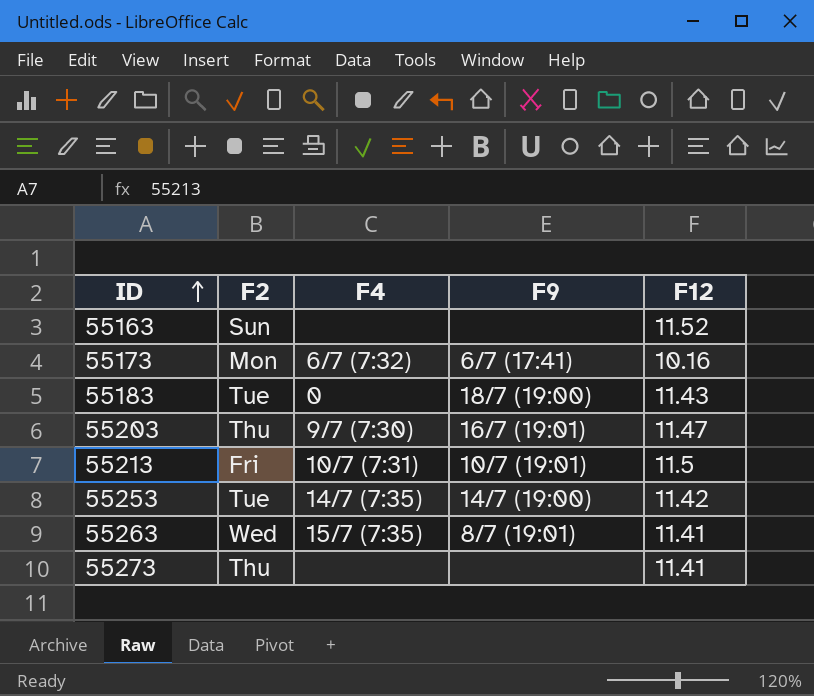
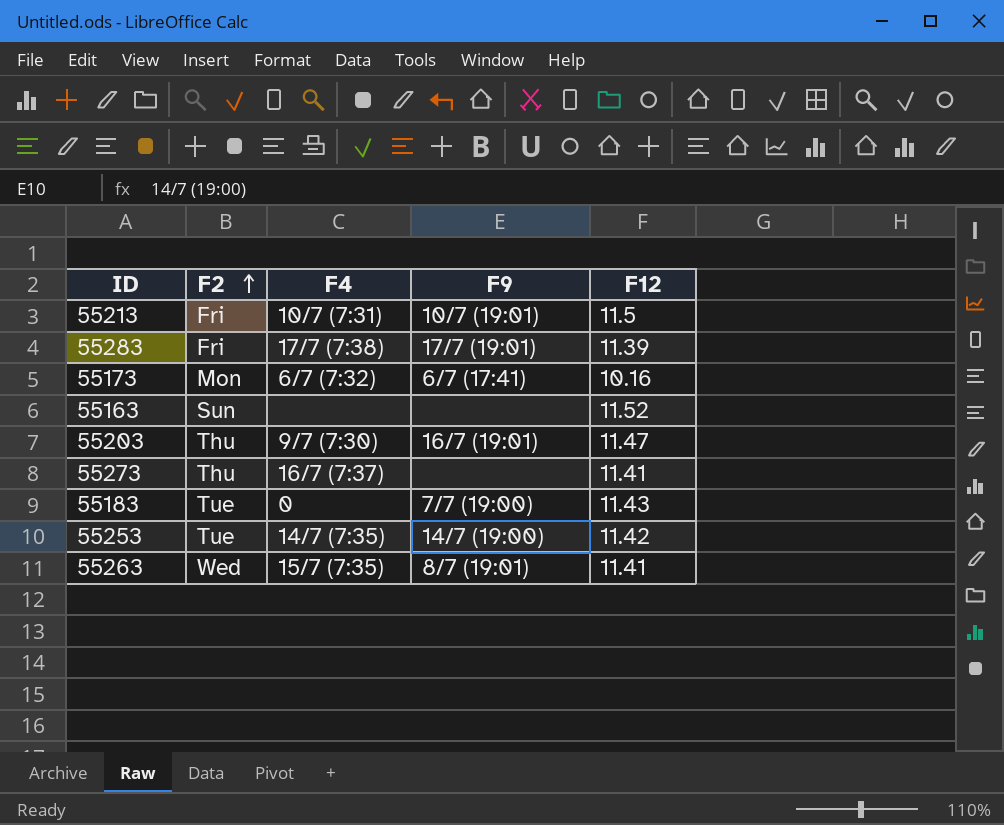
row order: ID ascending -> F2 ascending
row 55283: none -> Fri | 17/7 (7:38) | 17/7 (19:01) | 11.39
55273 | F4: none -> 16/7 (7:37)
55183 | F9: 18/7 (19:00) -> 7/7 (19:00)

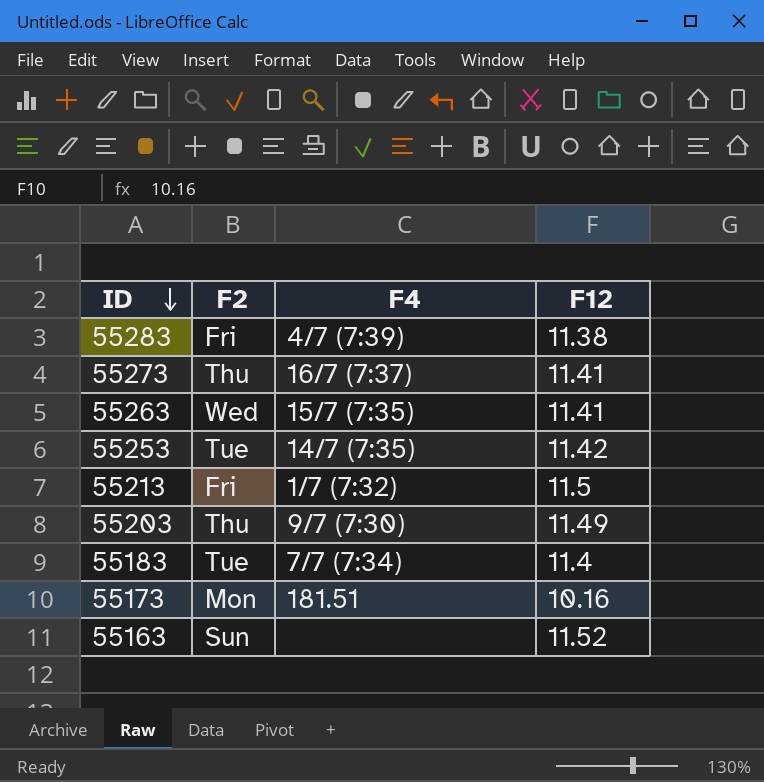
row order: F2 ascending -> ID descending
column F9 | position: 4 -> none
55283 | F4: 17/7 (7:38) -> 4/7 (7:39)
55283 | F12: 11.39 -> 11.38
55213 | F4: 10/7 (7:31) -> 1/7 (7:32)
55203 | F12: 11.47 -> 11.49
55183 | F4: 0 -> 7/7 (7:34)
55183 | F12: 11.43 -> 11.4
55173 | F4: 6/7 (7:32) -> 181.51

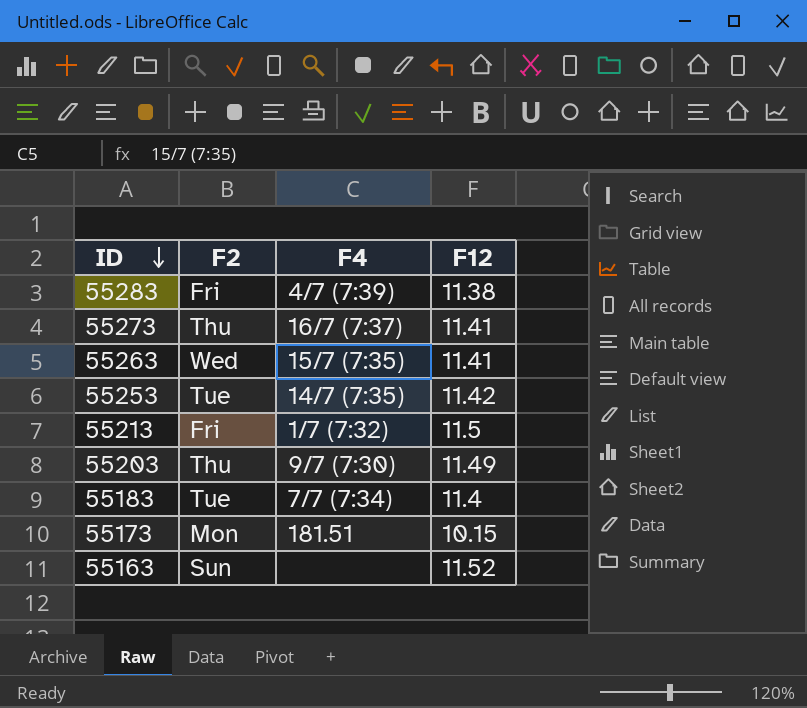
55173 | F12: 10.16 -> 10.15

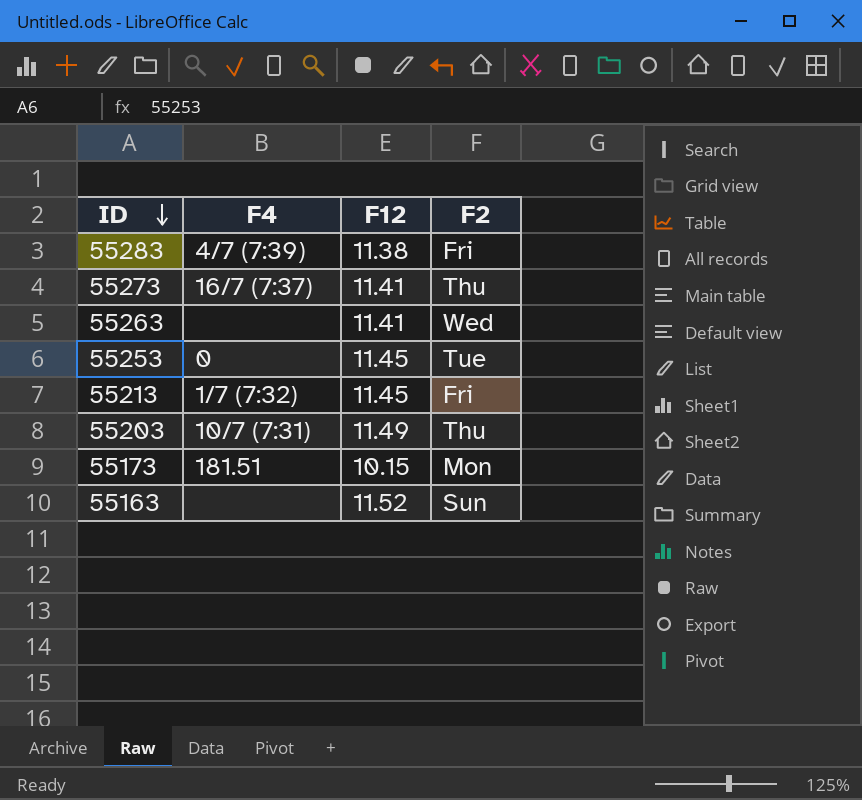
column F2 | position: 2 -> 4
row 55183: Tue | 7/7 (7:34) | 11.4 -> none
55263 | F4: 15/7 (7:35) -> none
55253 | F4: 14/7 (7:35) -> 0
55253 | F12: 11.42 -> 11.45
55213 | F12: 11.5 -> 11.45
55203 | F4: 9/7 (7:30) -> 10/7 (7:31)

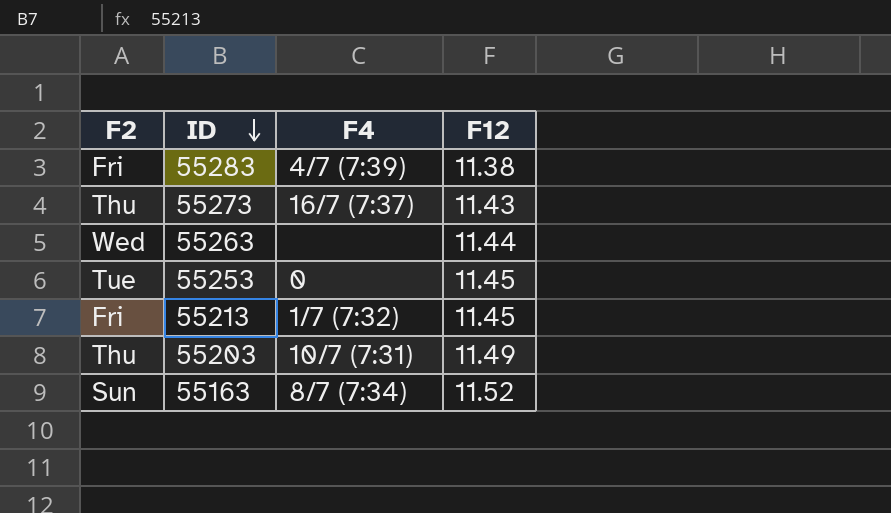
column F2 | position: 4 -> 1
row 55173: 181.51 | 10.15 | Mon -> none
55273 | F12: 11.41 -> 11.43
55263 | F12: 11.41 -> 11.44
55163 | F4: none -> 8/7 (7:34)

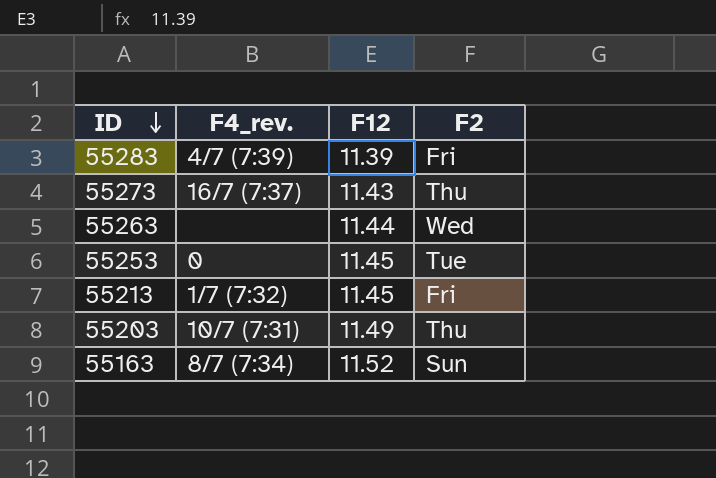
column name: F4 -> F4_rev.
column F2 | position: 1 -> 4
55283 | F12: 11.38 -> 11.39

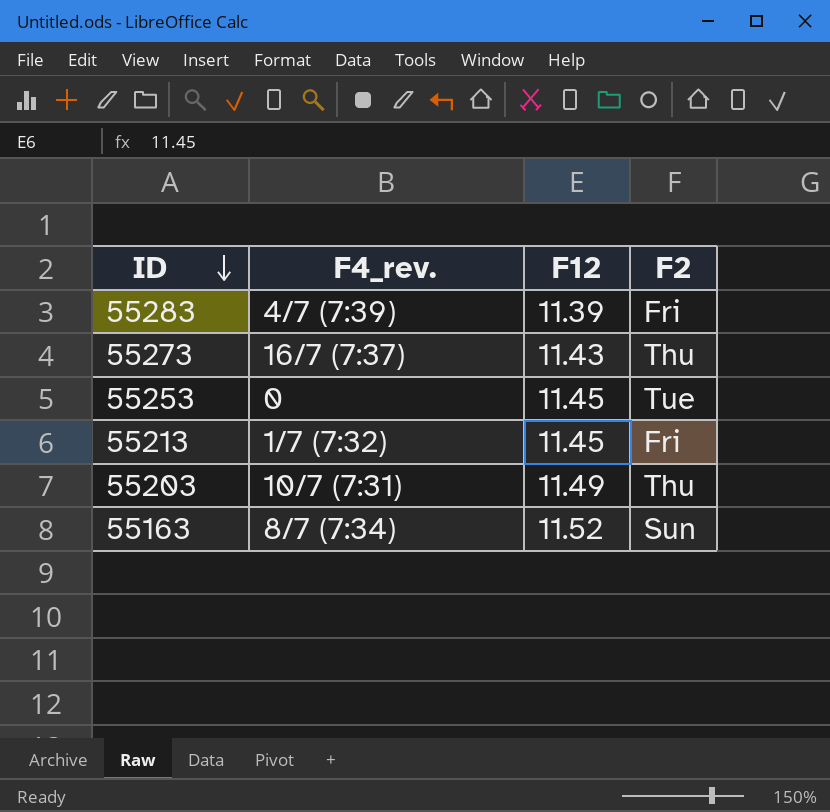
row 55263: none | 11.44 | Wed -> none

